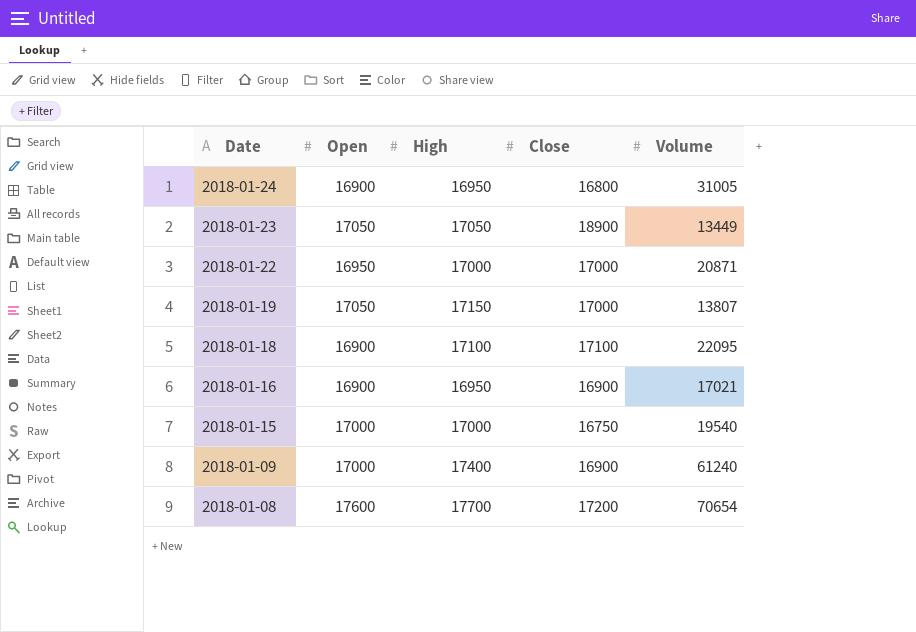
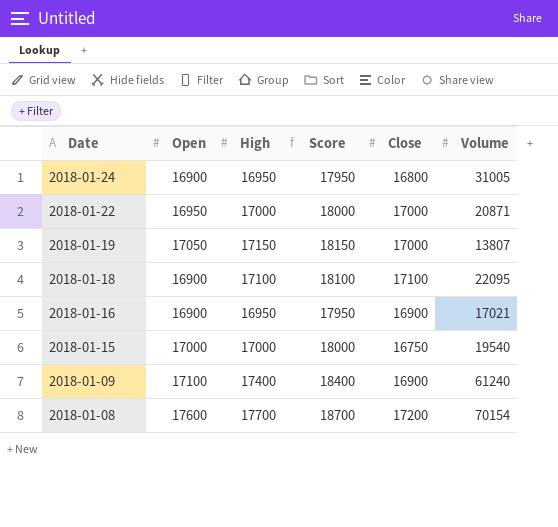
column Score | formula: none -> [High] + 1000
row 2018-01-23: 17050 | 17050 | 18900 | 13449 -> none
2018-01-09 | Open: 17000 -> 17100
2018-01-08 | Volume: 70654 -> 70154

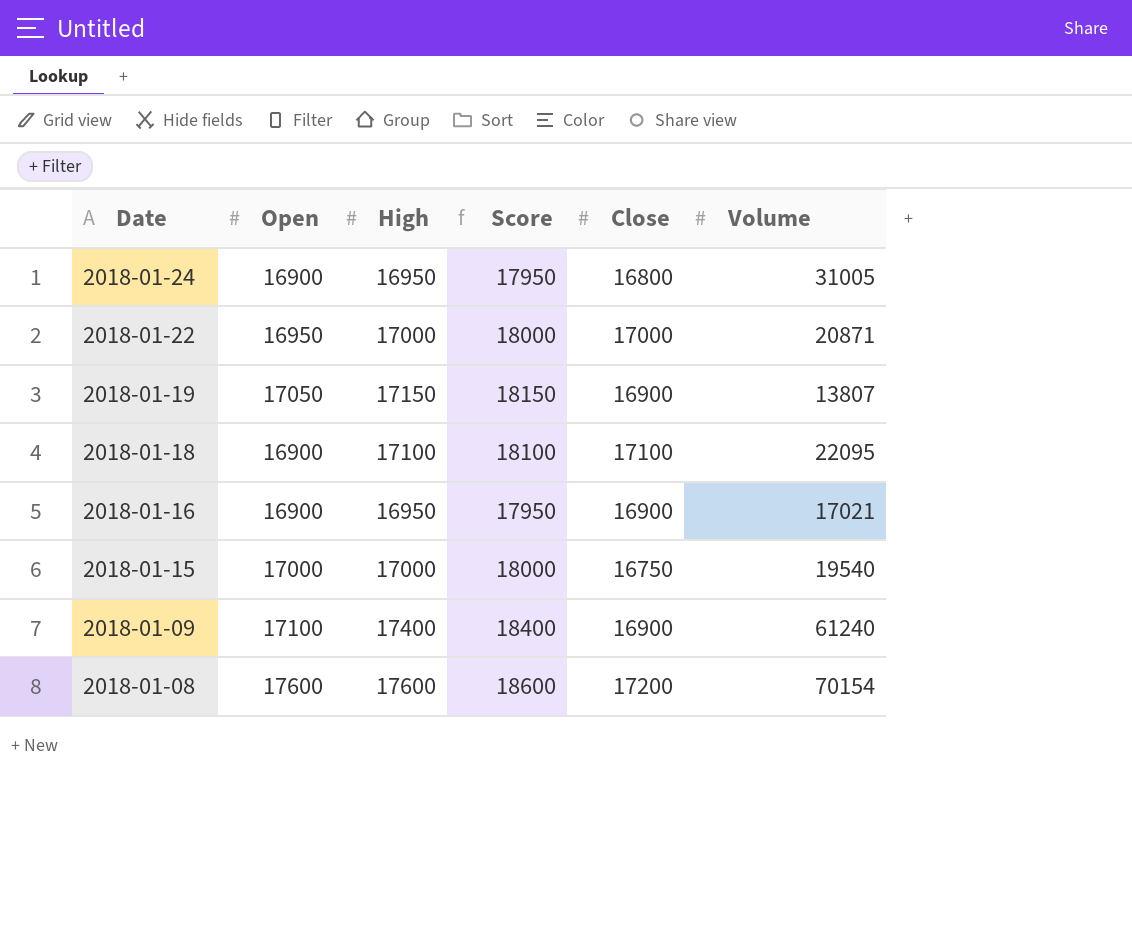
2018-01-19 | Close: 17000 -> 16900
2018-01-08 | High: 17700 -> 17600
2018-01-08 | Score: 18700 -> 18600

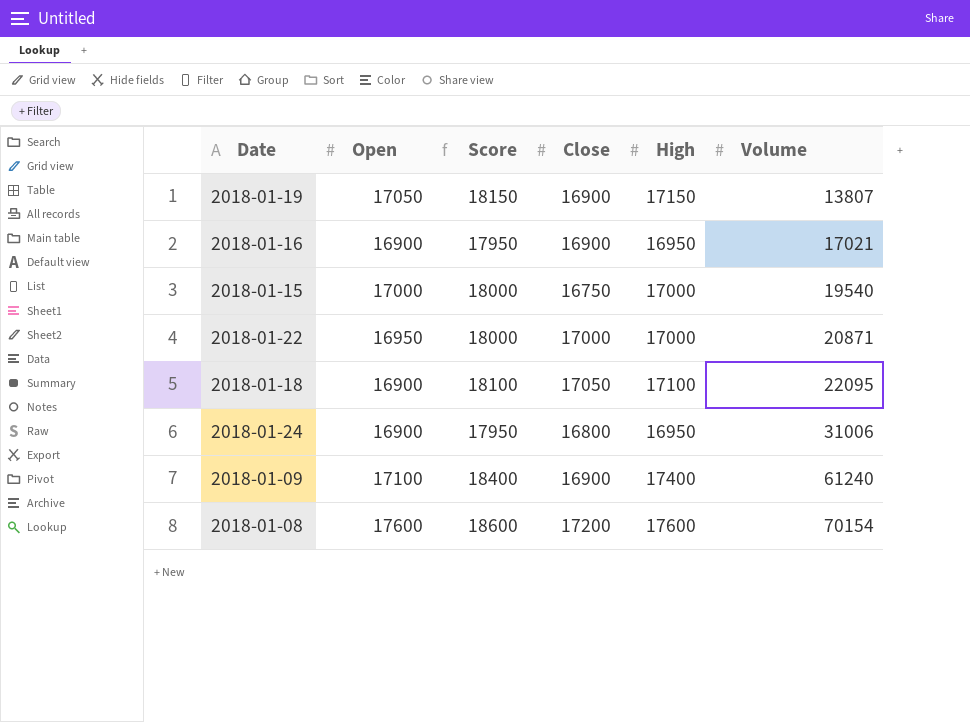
row order: Date descending -> Volume ascending
column High | position: 3 -> 5
2018-01-18 | Close: 17100 -> 17050
2018-01-24 | Volume: 31005 -> 31006

